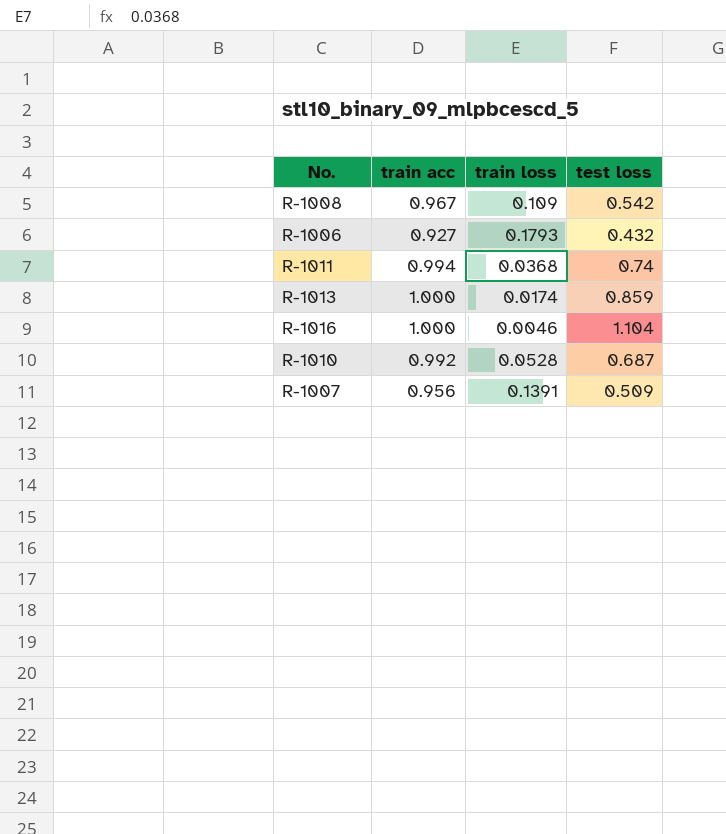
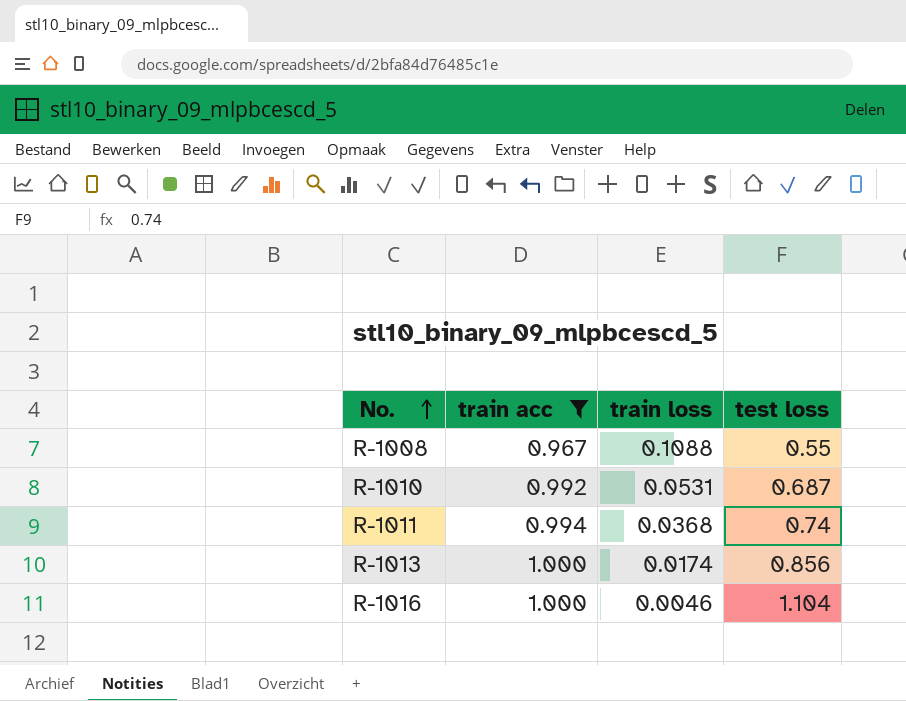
filter: none -> train acc >= 0.967
row order: none -> No. ascending
R-1008 | train loss: 0.109 -> 0.1088
R-1008 | test loss: 0.542 -> 0.55
R-1010 | train loss: 0.0528 -> 0.0531
R-1013 | test loss: 0.859 -> 0.856

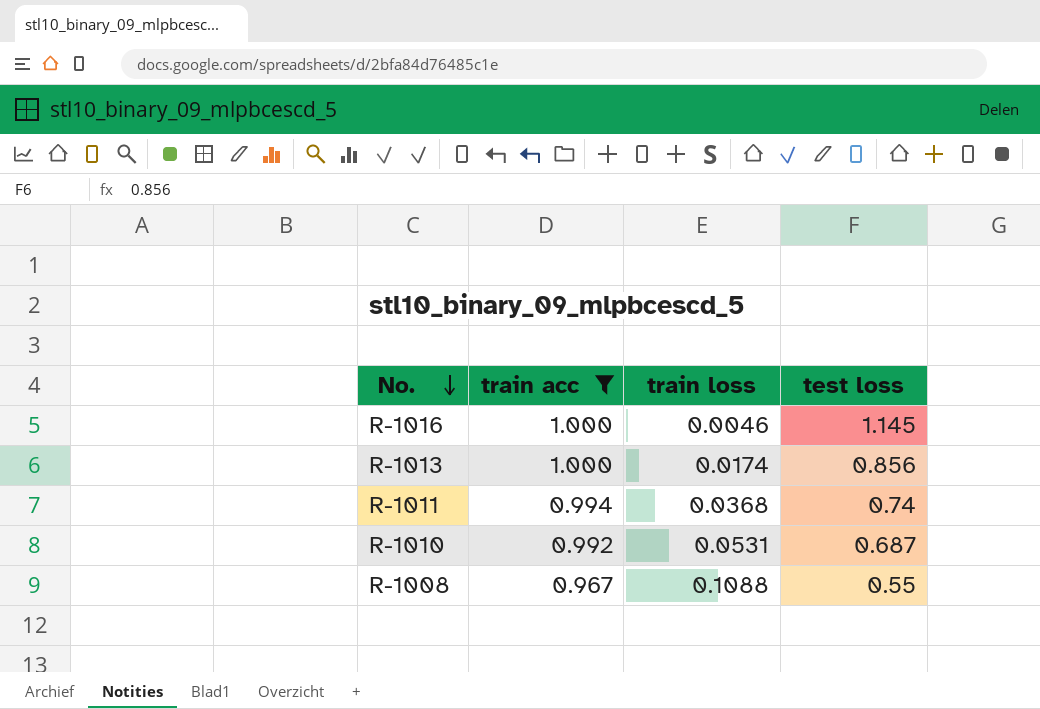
row order: No. ascending -> No. descending
R-1016 | test loss: 1.104 -> 1.145

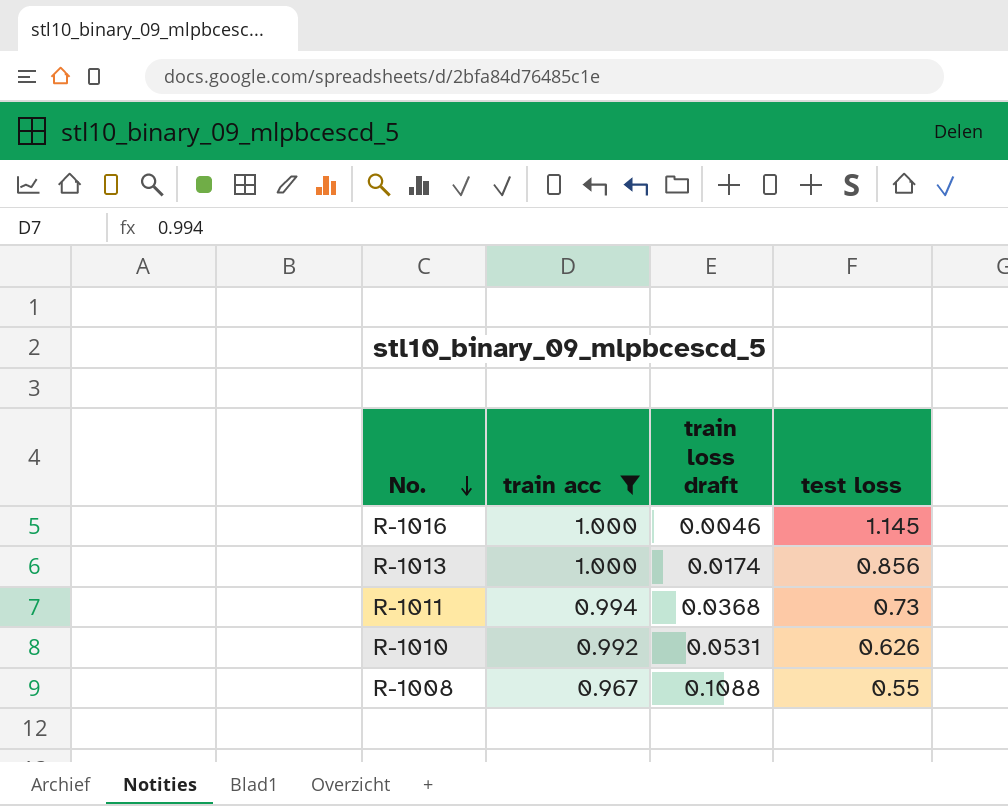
column name: train loss -> train loss draft
R-1011 | test loss: 0.74 -> 0.73
R-1010 | test loss: 0.687 -> 0.626

